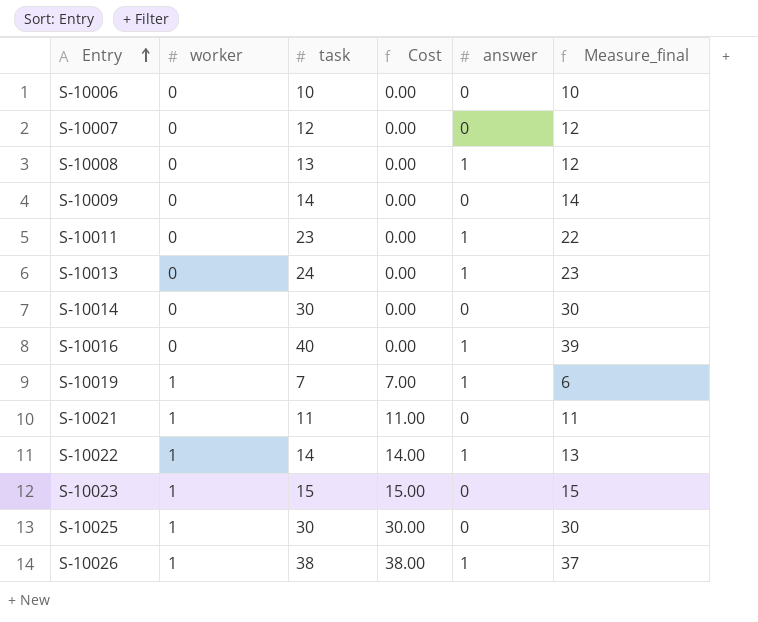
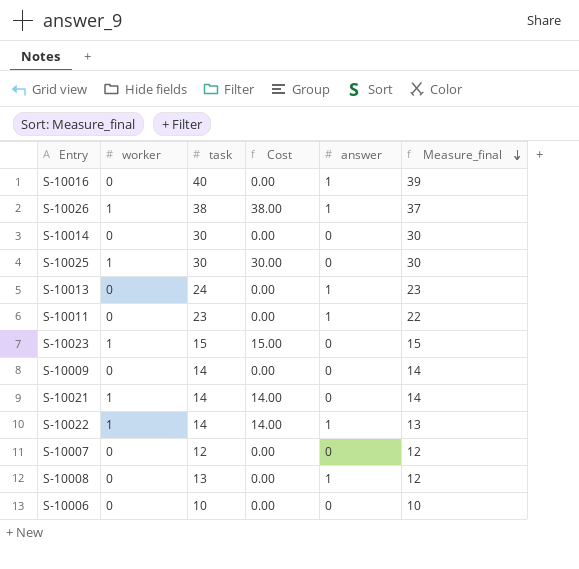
row order: Entry ascending -> Measure_final descending
row S-10019: 1 | 7 | 7.00 | 1 | 6 -> none
S-10021 | task: 11 -> 14
S-10021 | Cost: 11.00 -> 14.00
S-10021 | Measure_final: 11 -> 14

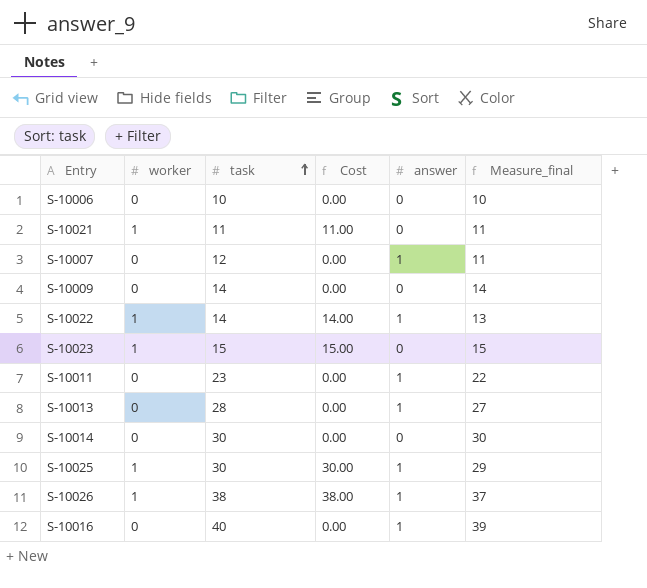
row order: Measure_final descending -> task ascending
row S-10008: 0 | 13 | 0.00 | 1 | 12 -> none
S-10021 | task: 14 -> 11
S-10021 | Cost: 14.00 -> 11.00
S-10021 | Measure_final: 14 -> 11
S-10007 | answer: 0 -> 1
S-10007 | Measure_final: 12 -> 11
S-10013 | task: 24 -> 28
S-10013 | Measure_final: 23 -> 27
S-10025 | answer: 0 -> 1
S-10025 | Measure_final: 30 -> 29

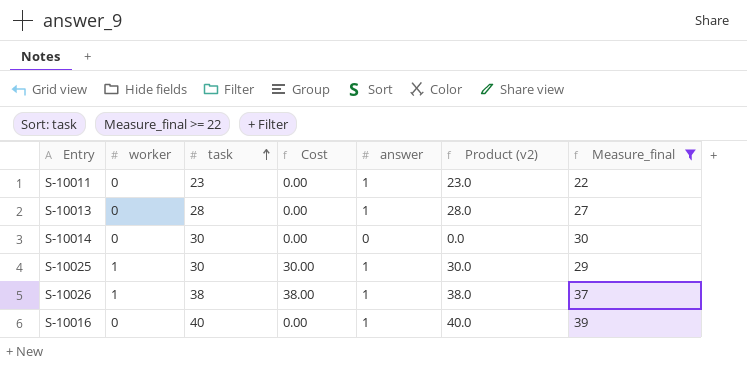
filter: none -> Measure_final >= 22
column Product (v2) | formula: none -> [task] * [answer]

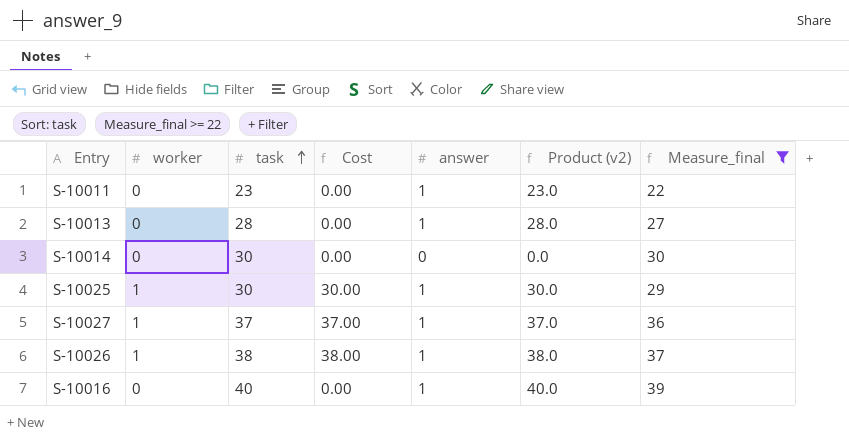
row S-10027: none -> 1 | 37 | 37.00 | 1 | 37.0 | 36

